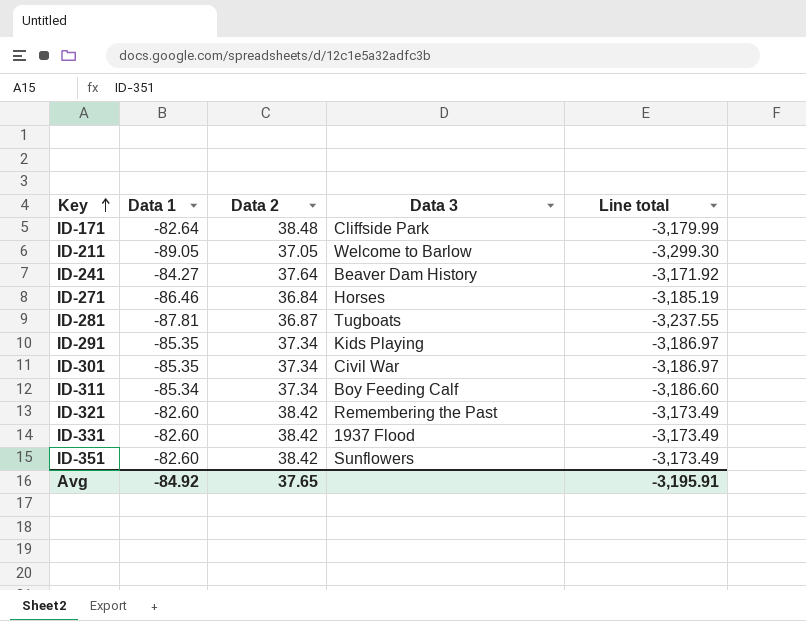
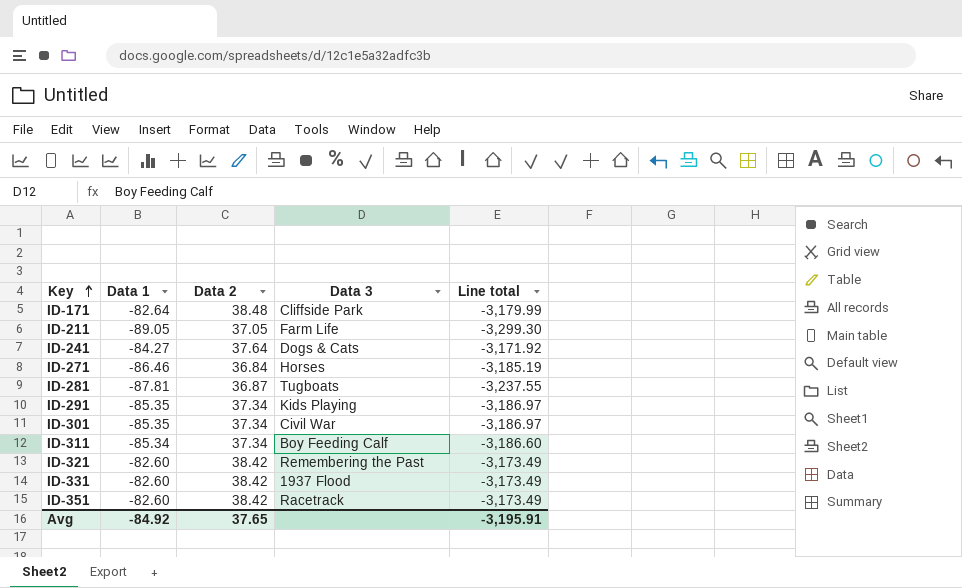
ID-211 | Data 3: Welcome to Barlow -> Farm Life
ID-241 | Data 3: Beaver Dam History -> Dogs & Cats
ID-351 | Data 3: Sunflowers -> Racetrack

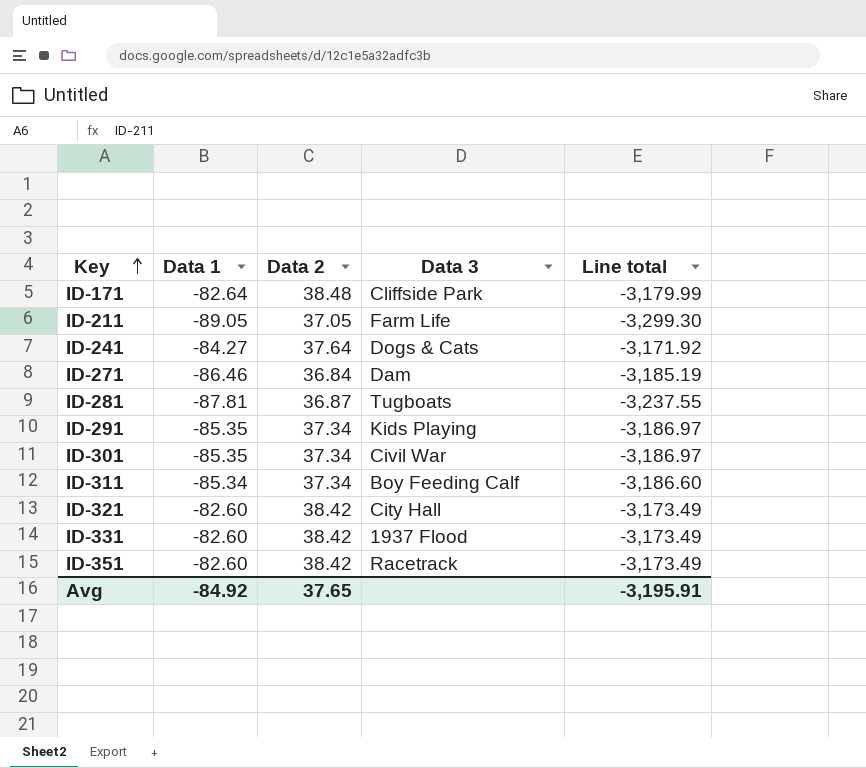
ID-271 | Data 3: Horses -> Dam
ID-321 | Data 3: Remembering the Past -> City Hall

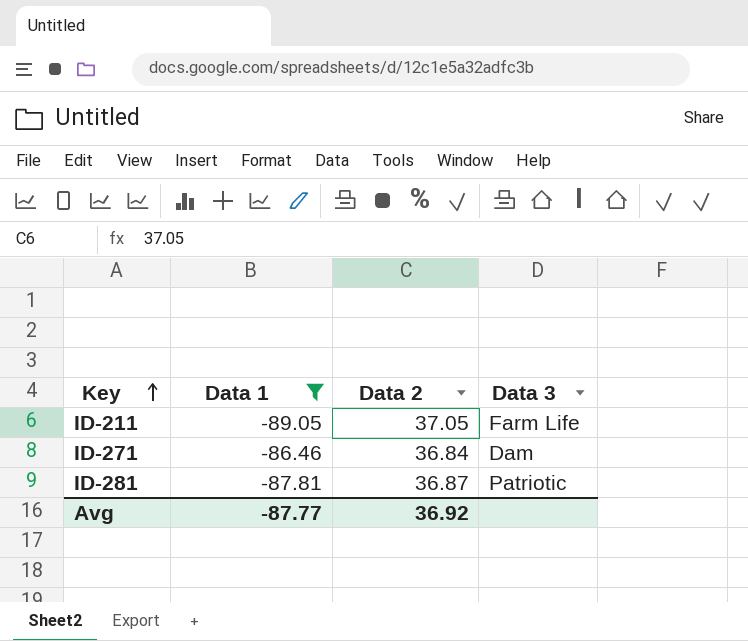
filter: none -> Data 1 <= -86.46
column Line total | formula: [Data 1] * [Data 2] -> none
ID-281 | Data 3: Tugboats -> Patriotic
Avg | Data 1: -84.92 -> -87.77
Avg | Data 2: 37.65 -> 36.92

